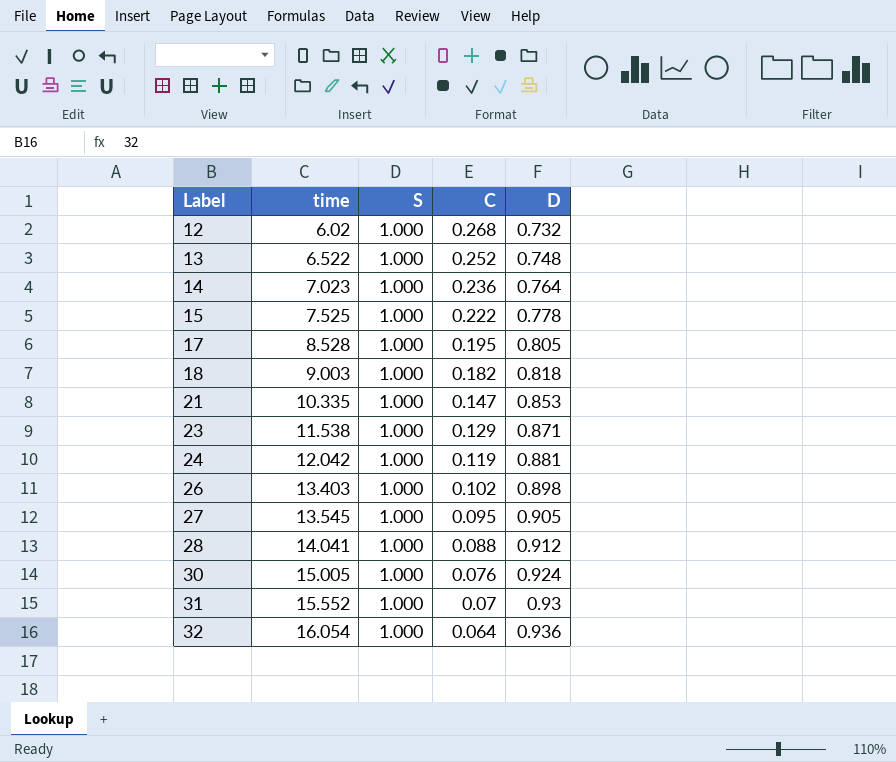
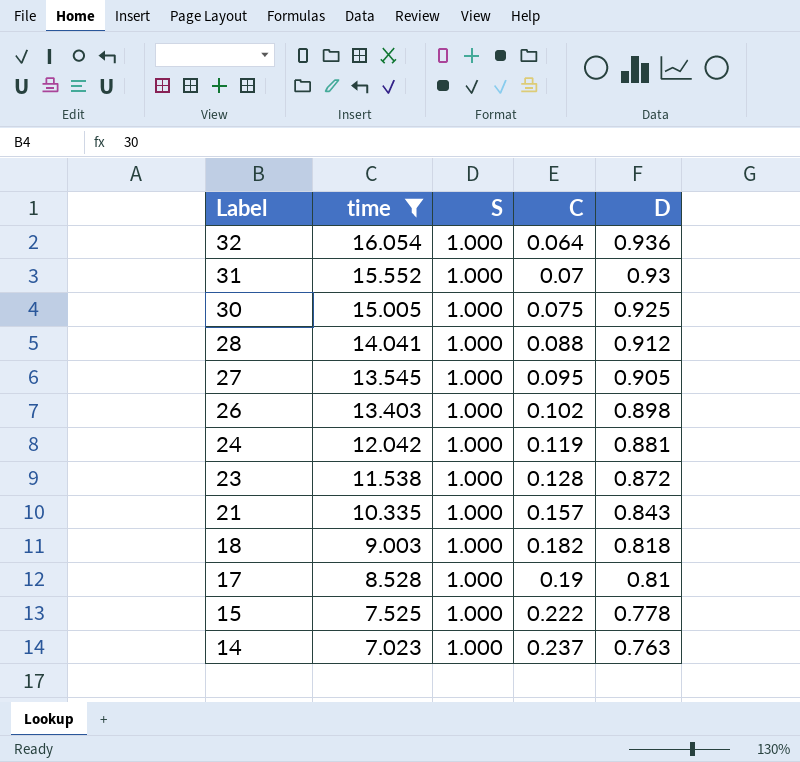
filter: none -> time >= 7.023
row order: Label ascending -> Label descending
30 | C: 0.076 -> 0.075
30 | D: 0.924 -> 0.925
23 | C: 0.129 -> 0.128
23 | D: 0.871 -> 0.872
21 | C: 0.147 -> 0.157
21 | D: 0.853 -> 0.843
17 | C: 0.195 -> 0.19
17 | D: 0.805 -> 0.81
14 | C: 0.236 -> 0.237
14 | D: 0.764 -> 0.763

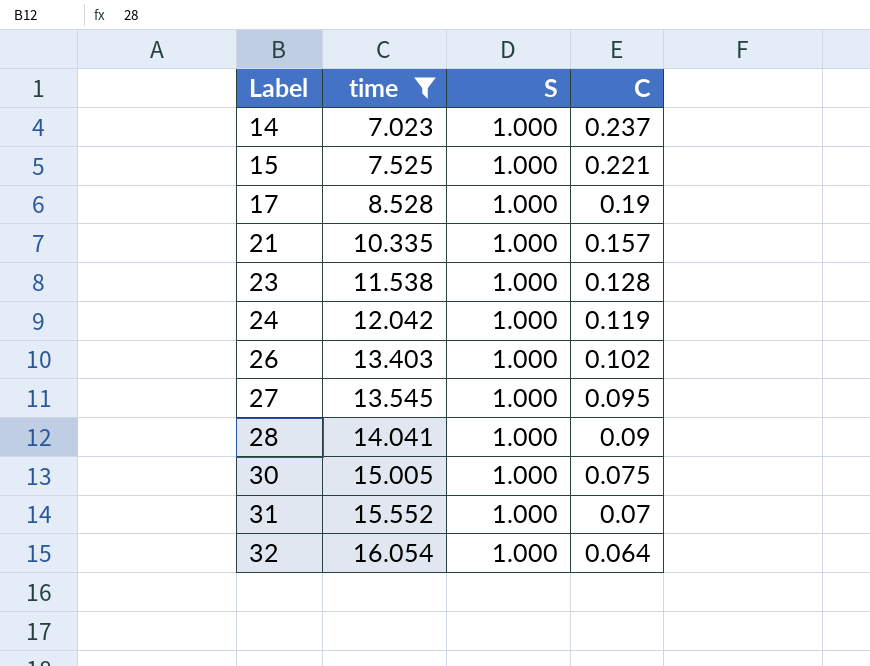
row order: Label descending -> Label ascending
column D | formula: [S] - [C] -> none
row 18: 9.003 | 1.000 | 0.182 | 0.818 -> none
15 | C: 0.222 -> 0.221
28 | C: 0.088 -> 0.09

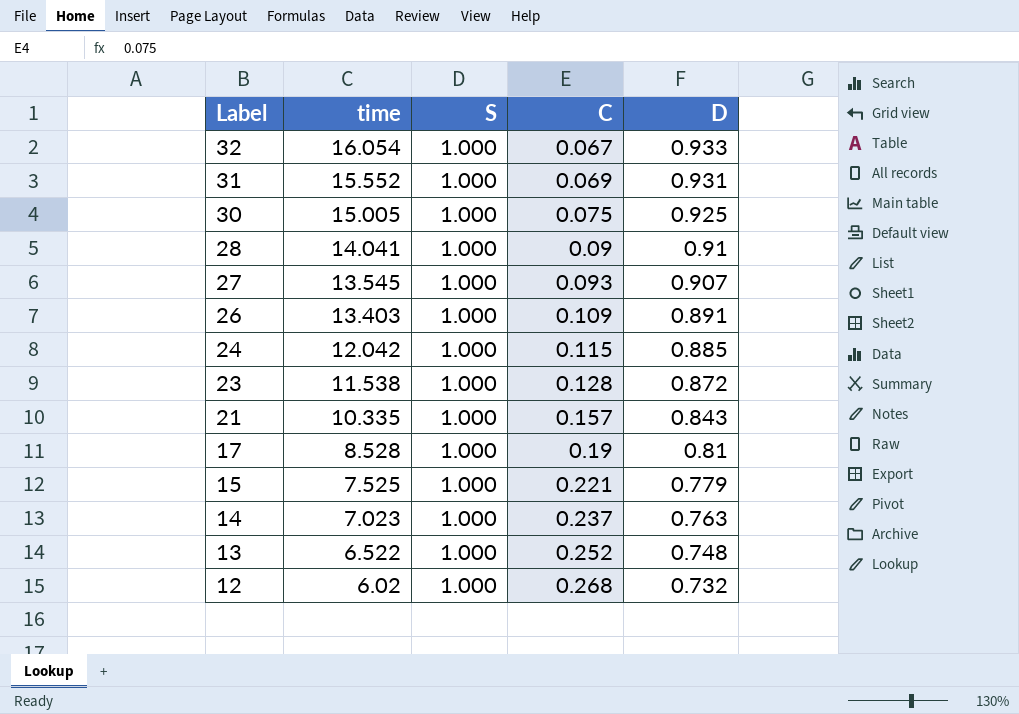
filter: time >= 7.023 -> none
row order: Label ascending -> Label descending
column D | formula: none -> [S] - [C]
32 | C: 0.064 -> 0.067
31 | C: 0.07 -> 0.069
27 | C: 0.095 -> 0.093
26 | C: 0.102 -> 0.109
24 | C: 0.119 -> 0.115

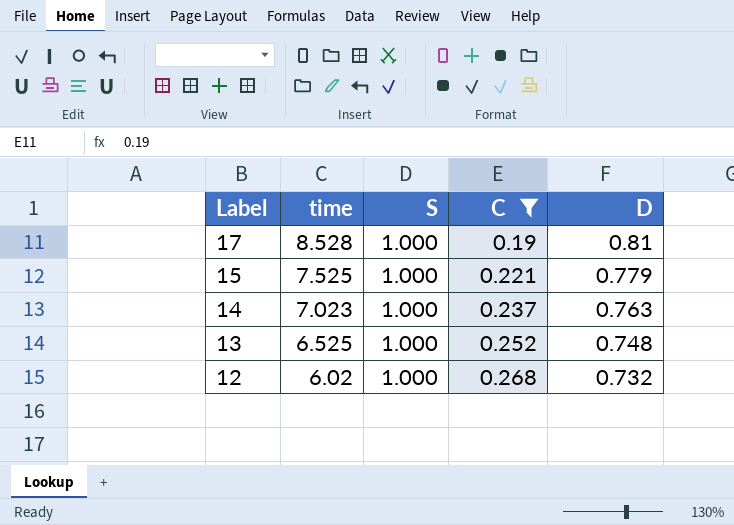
filter: none -> C >= 0.19
13 | time: 6.522 -> 6.525

